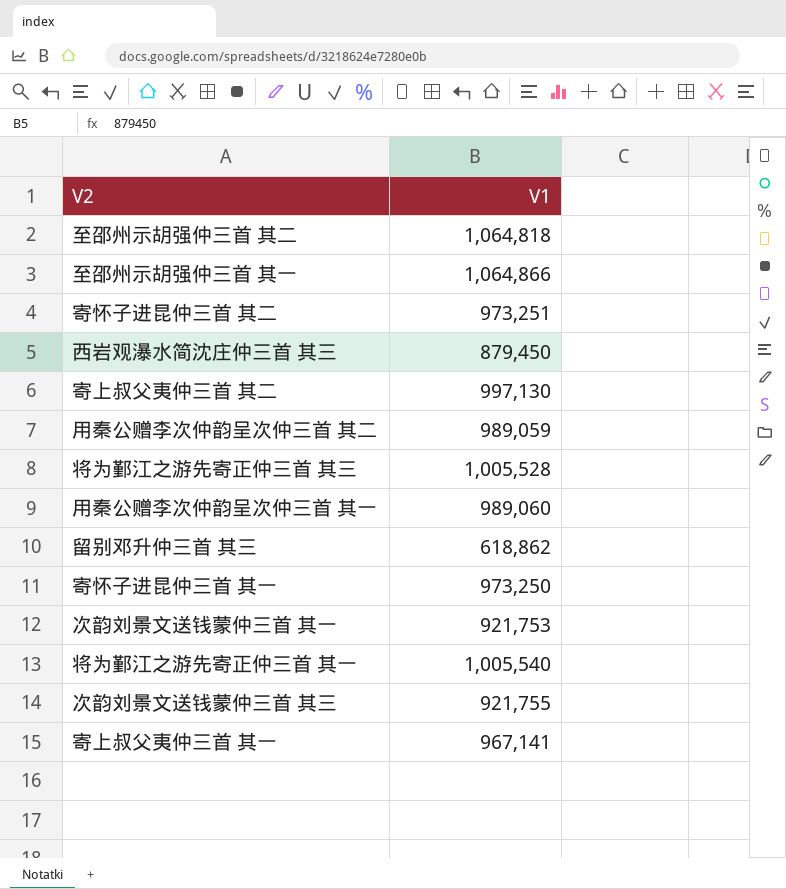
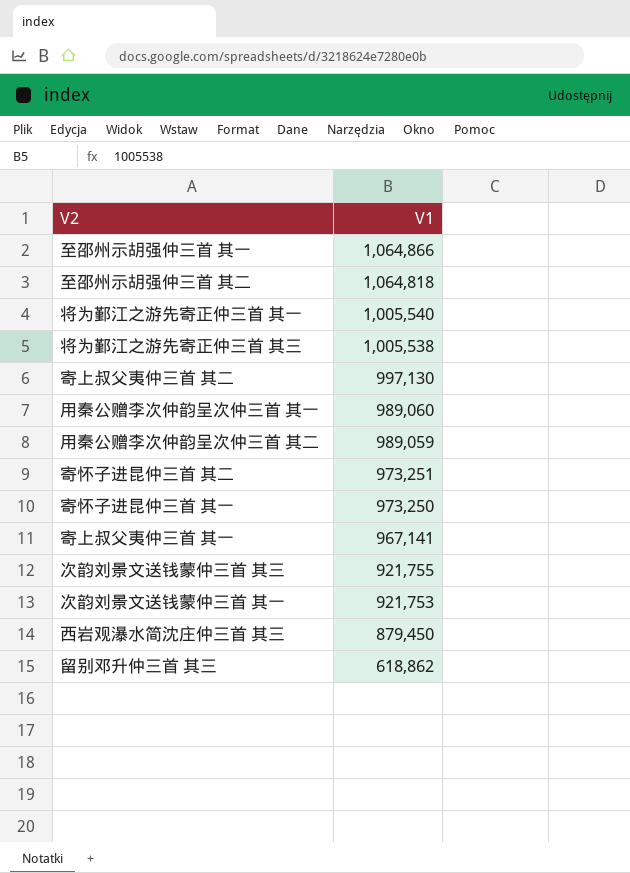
row order: none -> V1 descending
将为鄞江之游先寄正仲三首 其三 | V1: 1,005,528 -> 1,005,538

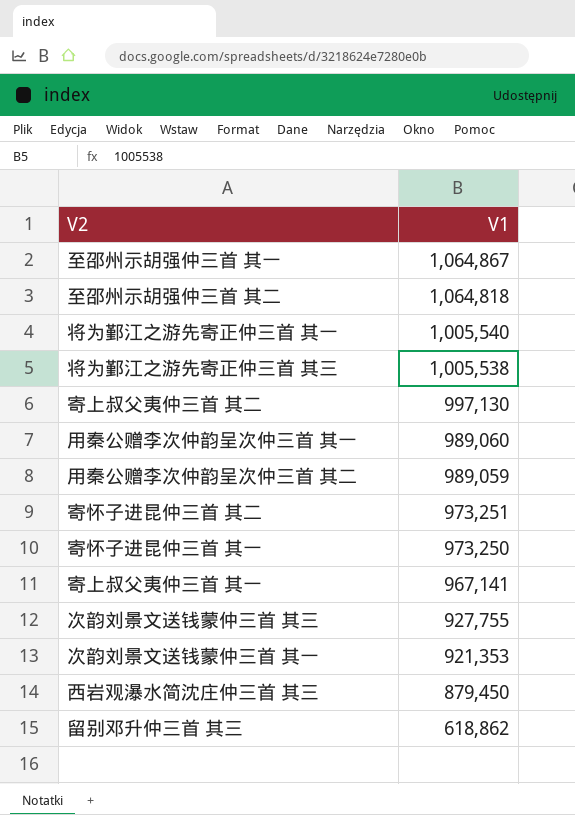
至邵州示胡强仲三首 其一 | V1: 1,064,866 -> 1,064,867
次韵刘景文送钱蒙仲三首 其三 | V1: 921,755 -> 927,755
次韵刘景文送钱蒙仲三首 其一 | V1: 921,753 -> 921,353

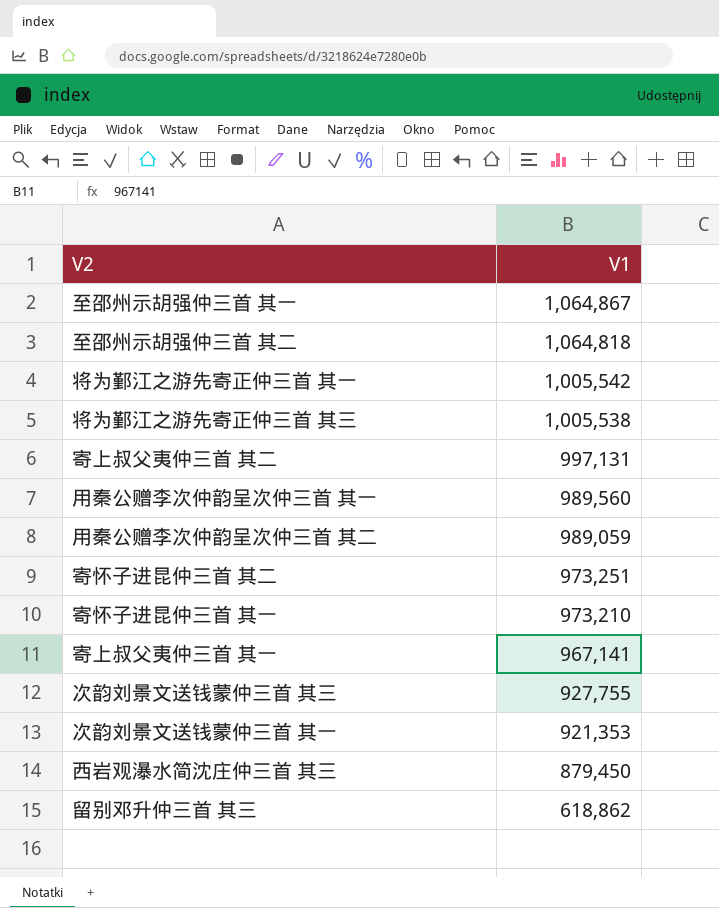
将为鄞江之游先寄正仲三首 其一 | V1: 1,005,540 -> 1,005,542
寄上叔父夷仲三首 其二 | V1: 997,130 -> 997,131
用秦公赠李次仲韵呈次仲三首 其一 | V1: 989,060 -> 989,560
寄怀子进昆仲三首 其一 | V1: 973,250 -> 973,210

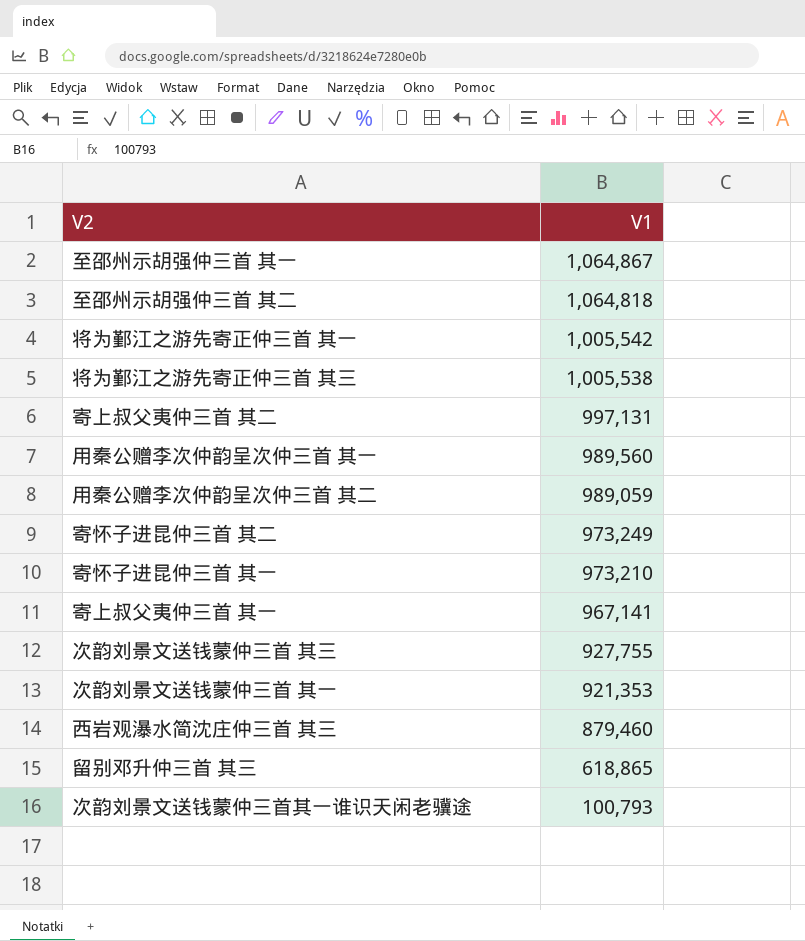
寄怀子进昆仲三首 其二 | V1: 973,251 -> 973,249
西岩观瀑水简沈庄仲三首 其三 | V1: 879,450 -> 879,460
留别邓升仲三首 其三 | V1: 618,862 -> 618,865
row 次韵刘景文送钱蒙仲三首其一谁识天闲老骥途: none -> 100,793

